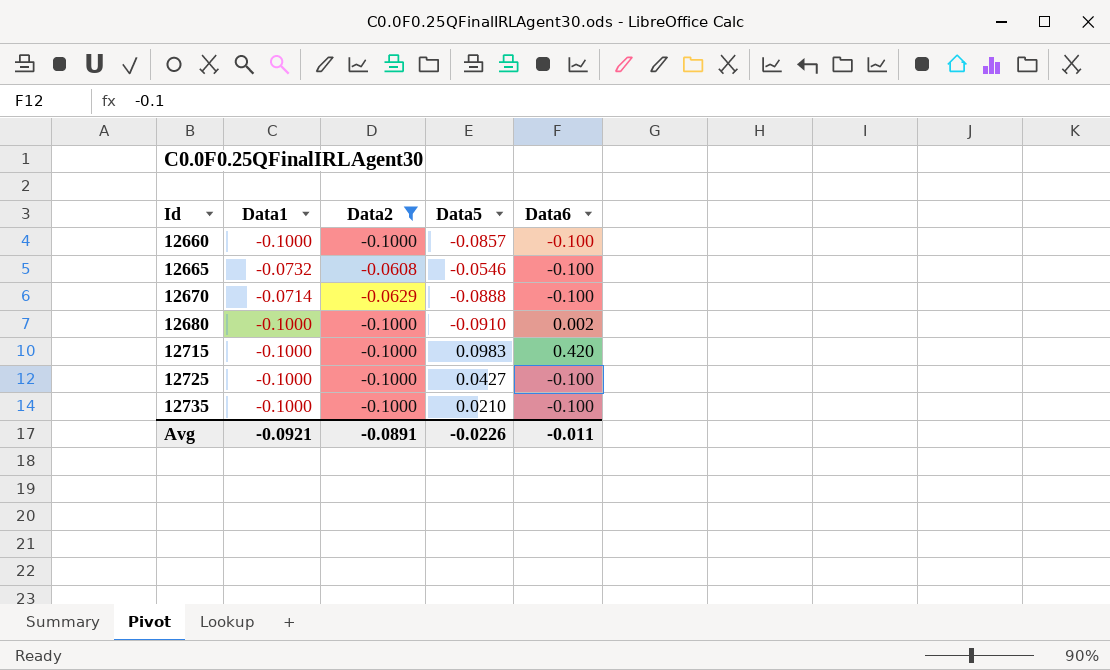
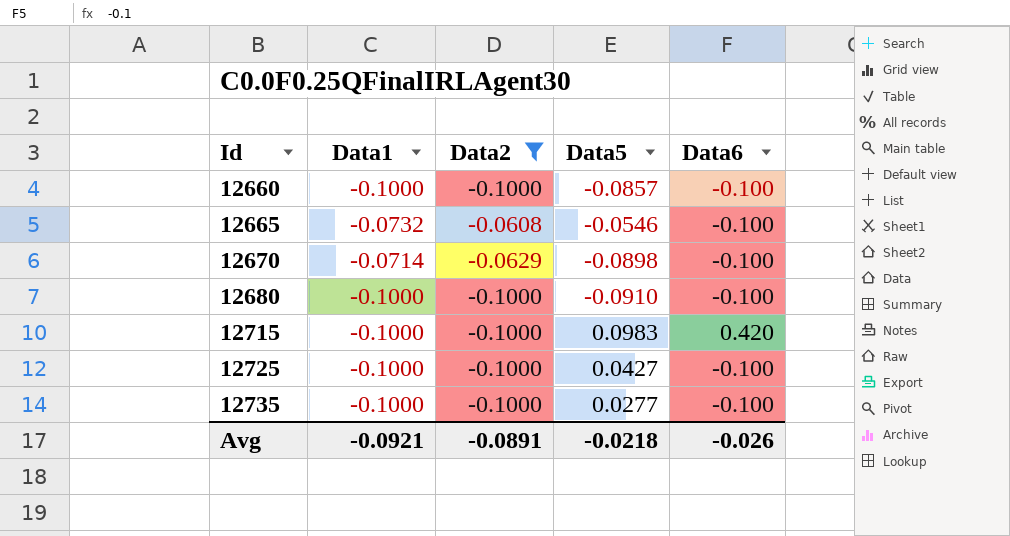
12670 | Data5: -0.0888 -> -0.0898
12680 | Data6: 0.002 -> -0.100
12735 | Data5: 0.0210 -> 0.0277
Avg | Data5: -0.0226 -> -0.0218
Avg | Data6: -0.011 -> -0.026

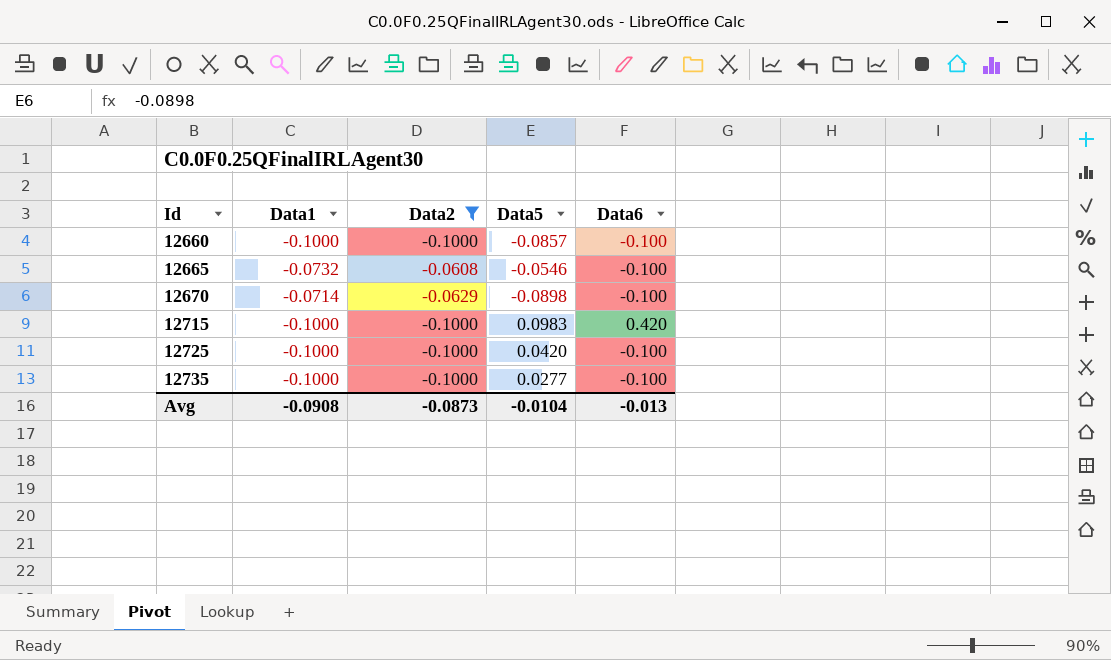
row 12680: -0.1000 | -0.1000 | -0.0910 | -0.100 -> none
12725 | Data5: 0.0427 -> 0.0420
Avg | Data1: -0.0921 -> -0.0908
Avg | Data2: -0.0891 -> -0.0873
Avg | Data5: -0.0218 -> -0.0104
Avg | Data6: -0.026 -> -0.013

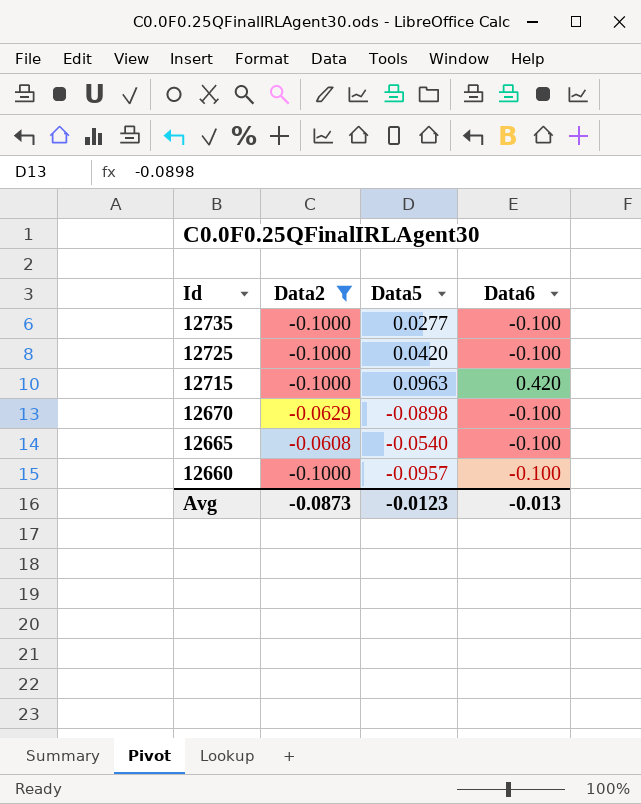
row order: Id ascending -> Id descending
column Data1 | position: 2 -> none
12715 | Data5: 0.0983 -> 0.0963
12665 | Data5: -0.0546 -> -0.0540
12660 | Data5: -0.0857 -> -0.0957
Avg | Data5: -0.0104 -> -0.0123

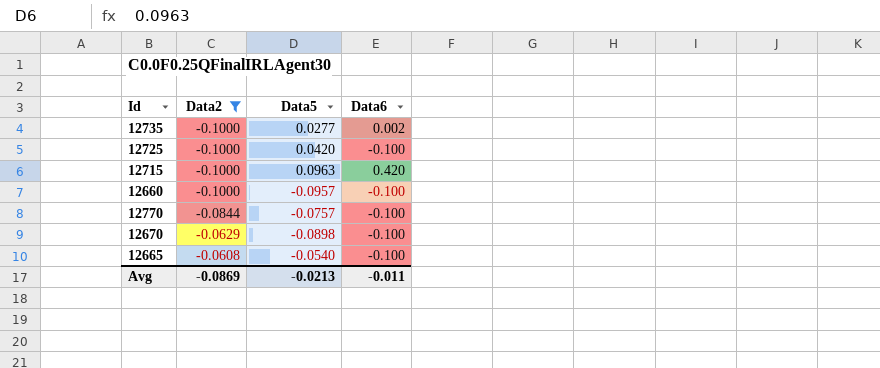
row order: Id descending -> Data2 ascending
12735 | Data6: -0.100 -> 0.002
row 12770: none -> -0.0844 | -0.0757 | -0.100
Avg | Data2: -0.0873 -> -0.0869
Avg | Data5: -0.0123 -> -0.0213
Avg | Data6: -0.013 -> -0.011

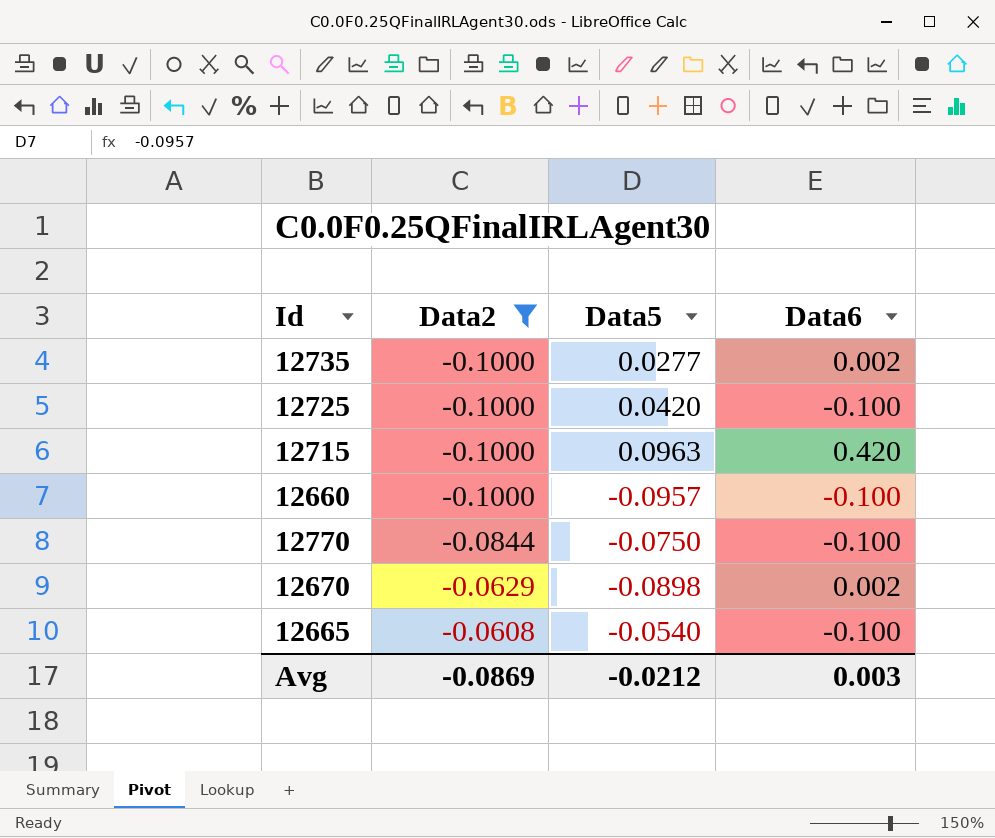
12770 | Data5: -0.0757 -> -0.0750
12670 | Data6: -0.100 -> 0.002
Avg | Data5: -0.0213 -> -0.0212
Avg | Data6: -0.011 -> 0.003

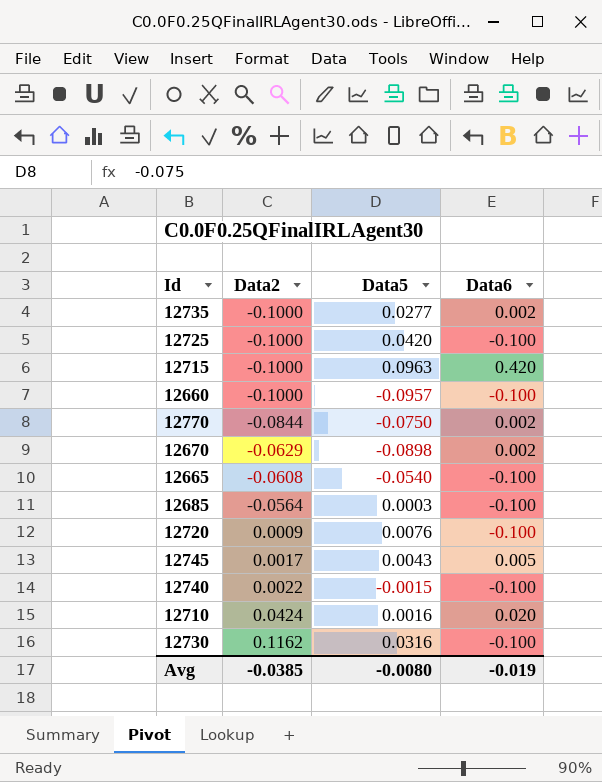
filter: Data2 <= -0.0608 -> none
12770 | Data6: -0.100 -> 0.002
Avg | Data2: -0.0869 -> -0.0385
Avg | Data5: -0.0212 -> -0.0080
Avg | Data6: 0.003 -> -0.019

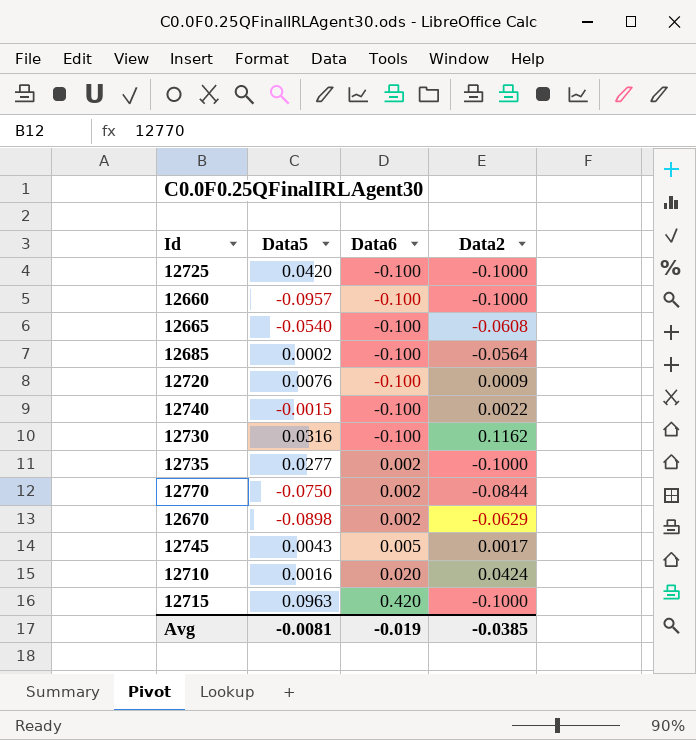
row order: Data2 ascending -> Data6 ascending
column Data2 | position: 2 -> 4
12685 | Data5: 0.0003 -> 0.0002
Avg | Data5: -0.0080 -> -0.0081

